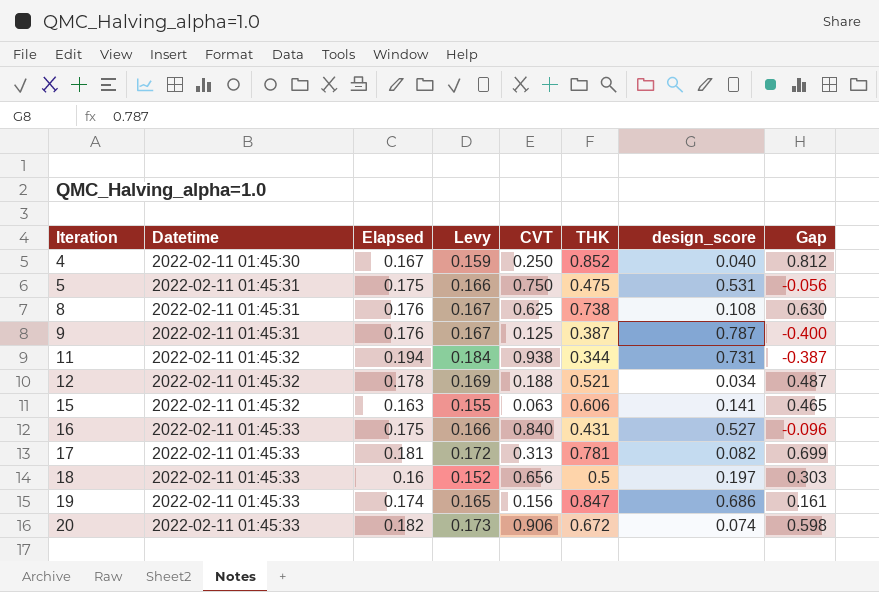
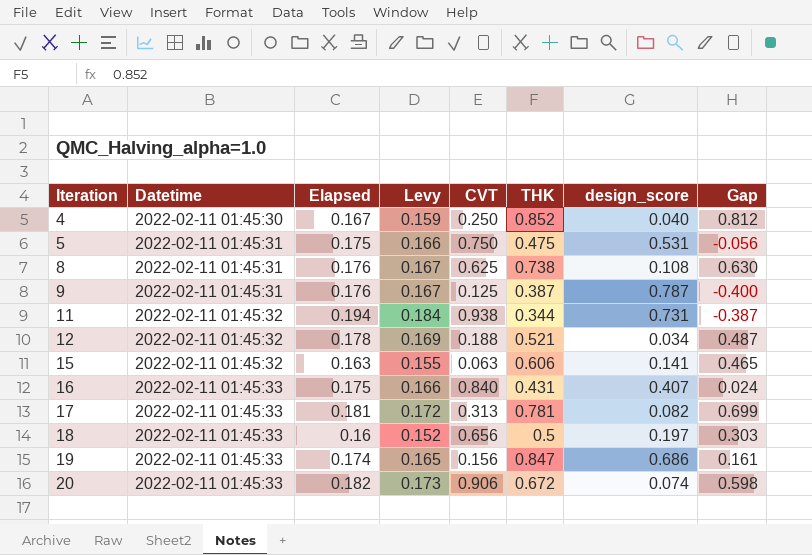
16 | design_score: 0.527 -> 0.407
16 | Gap: -0.096 -> 0.024

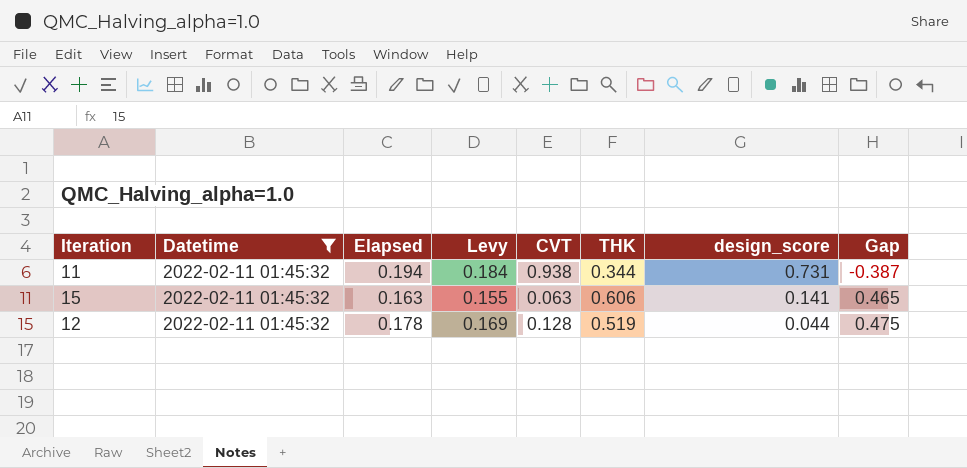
filter: none -> Datetime = 2022-02-11 01:45:32
row order: Iteration ascending -> design_score descending
12 | CVT: 0.188 -> 0.128
12 | THK: 0.521 -> 0.519
12 | design_score: 0.034 -> 0.044
12 | Gap: 0.487 -> 0.475

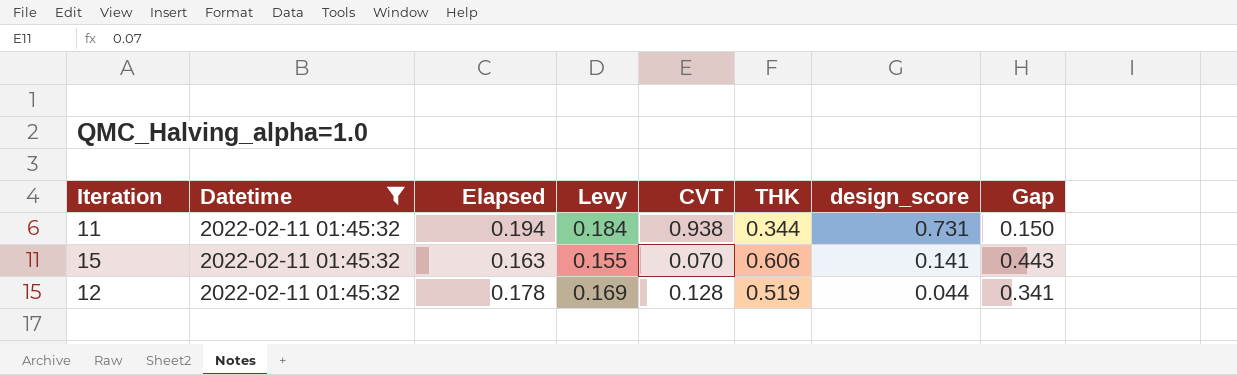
column Gap | formula: [THK] - [design_score] -> [THK] - [Elapsed]
15 | CVT: 0.063 -> 0.070

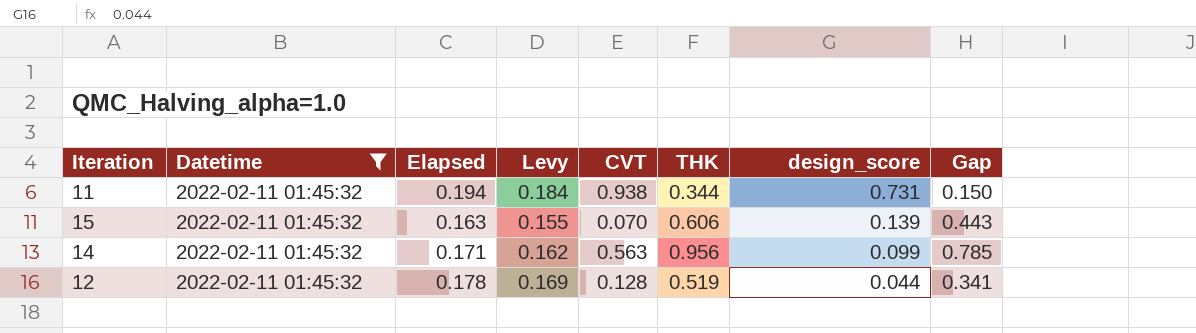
15 | design_score: 0.141 -> 0.139
row 14: none -> 2022-02-11 01:45:32 | 0.171 | 0.162 | 0.563 | 0.956 | 0.099 | 0.785

